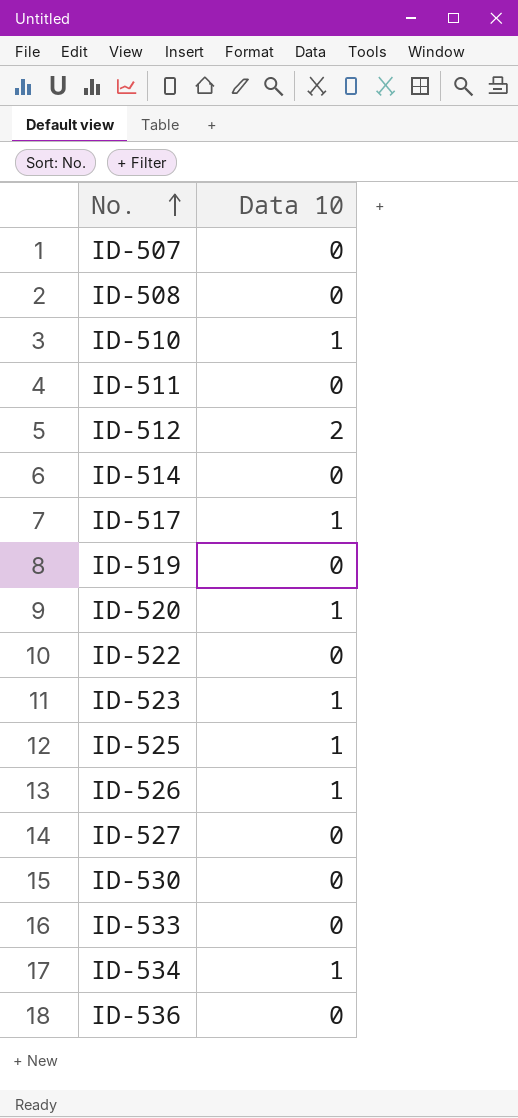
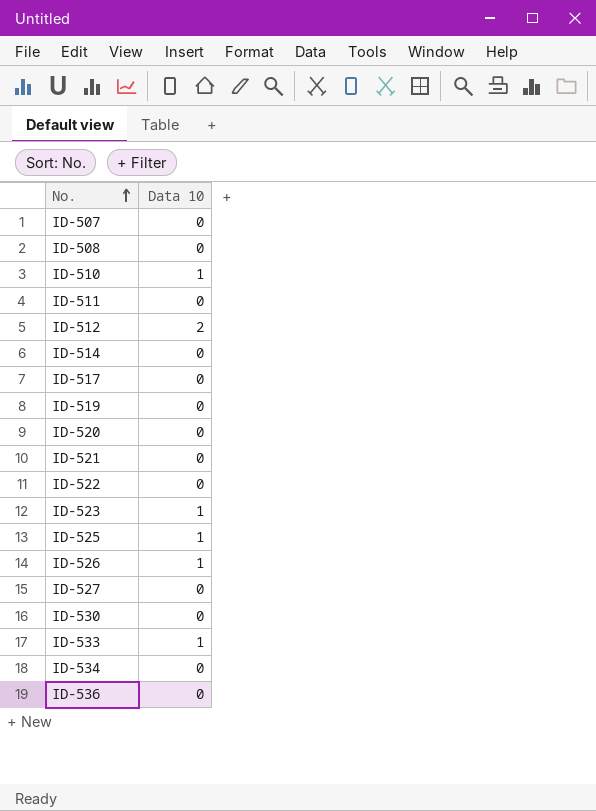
ID-517 | Data 10: 1 -> 0
ID-520 | Data 10: 1 -> 0
row ID-521: none -> 0
ID-533 | Data 10: 0 -> 1
ID-534 | Data 10: 1 -> 0

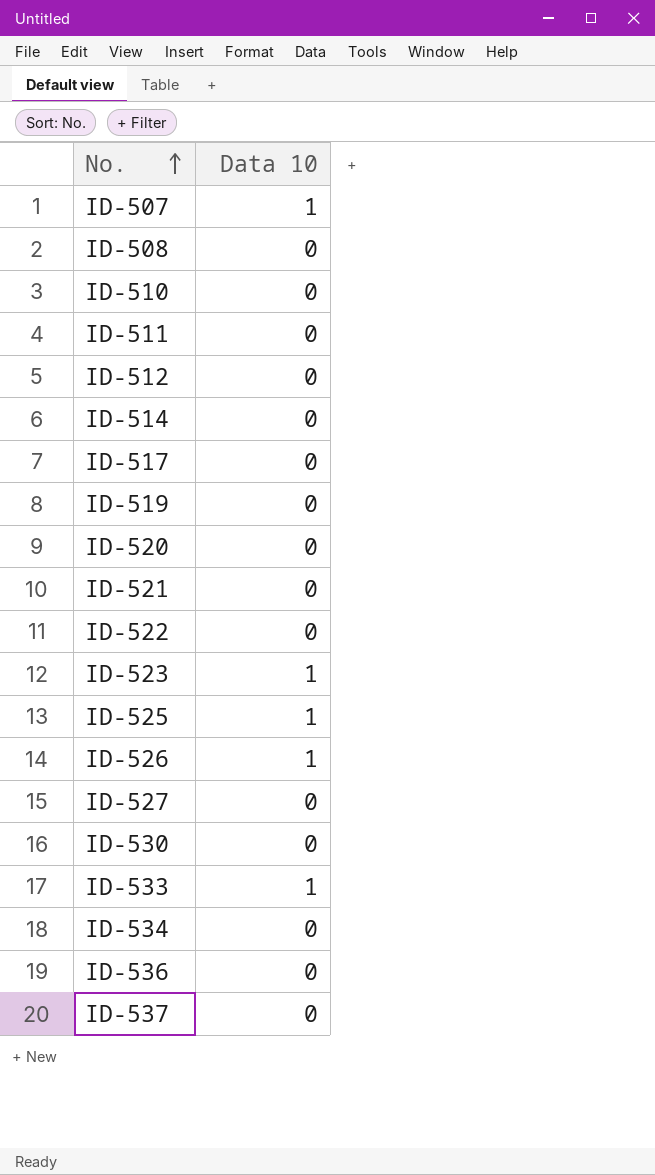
ID-507 | Data 10: 0 -> 1
ID-510 | Data 10: 1 -> 0
ID-512 | Data 10: 2 -> 0
row ID-537: none -> 0

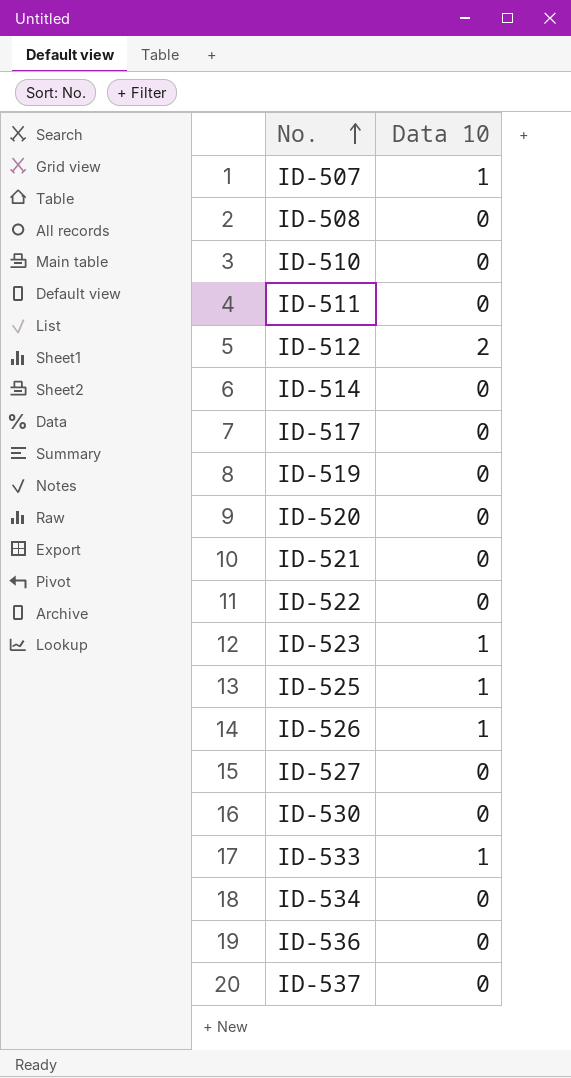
ID-512 | Data 10: 0 -> 2

